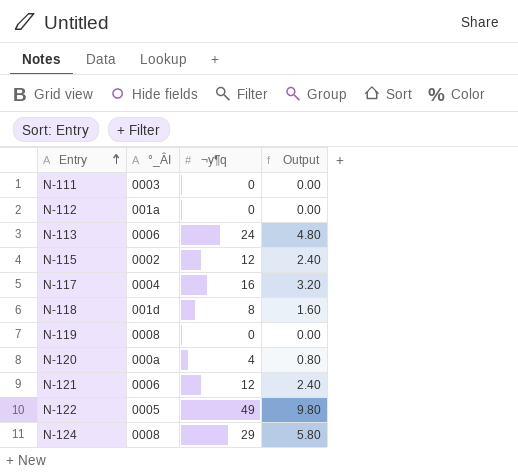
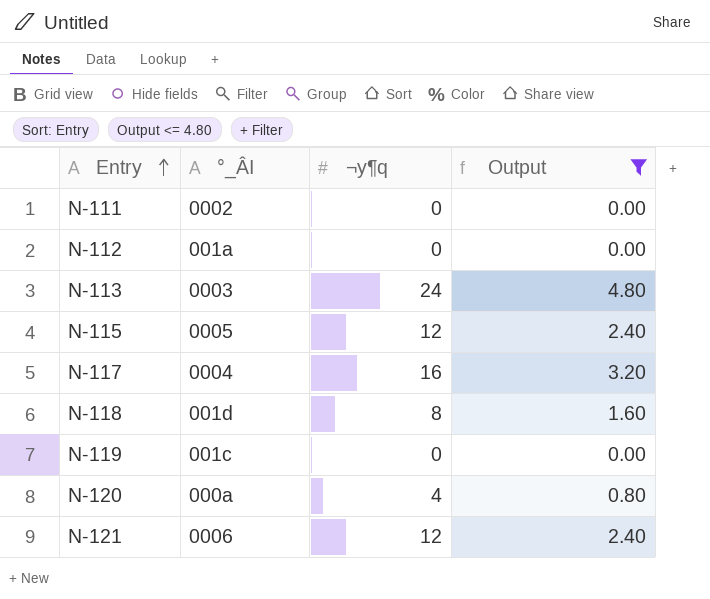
filter: none -> Output <= 4.80
N-111 | °_ÂI: 0003 -> 0002
N-113 | °_ÂI: 0006 -> 0003
N-115 | °_ÂI: 0002 -> 0005
N-119 | °_ÂI: 0008 -> 001c

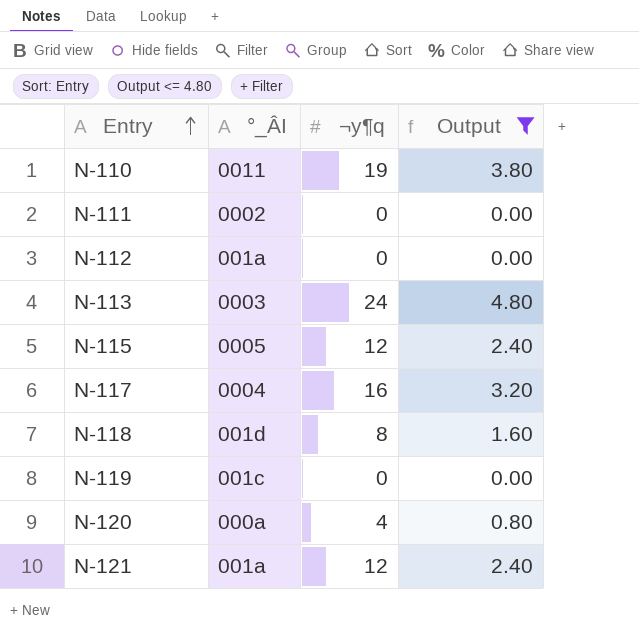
row N-110: none -> 0011 | 19 | 3.80
N-121 | °_ÂI: 0006 -> 001a

